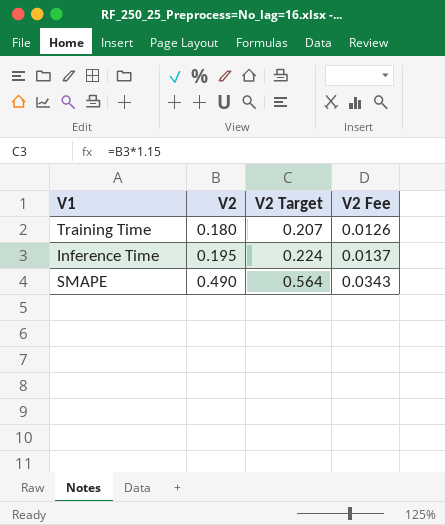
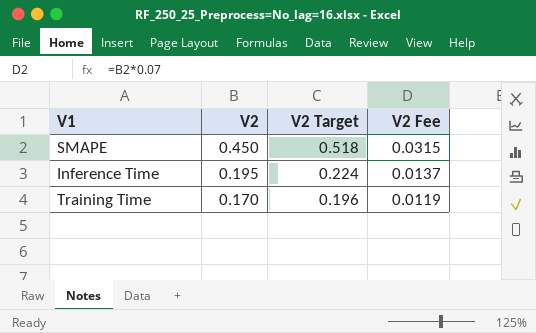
row order: V2 ascending -> V2 descending
SMAPE | V2: 0.490 -> 0.450
SMAPE | V2 Target: 0.564 -> 0.518
SMAPE | V2 Fee: 0.0343 -> 0.0315
Training Time | V2: 0.180 -> 0.170
Training Time | V2 Target: 0.207 -> 0.196
Training Time | V2 Fee: 0.0126 -> 0.0119

